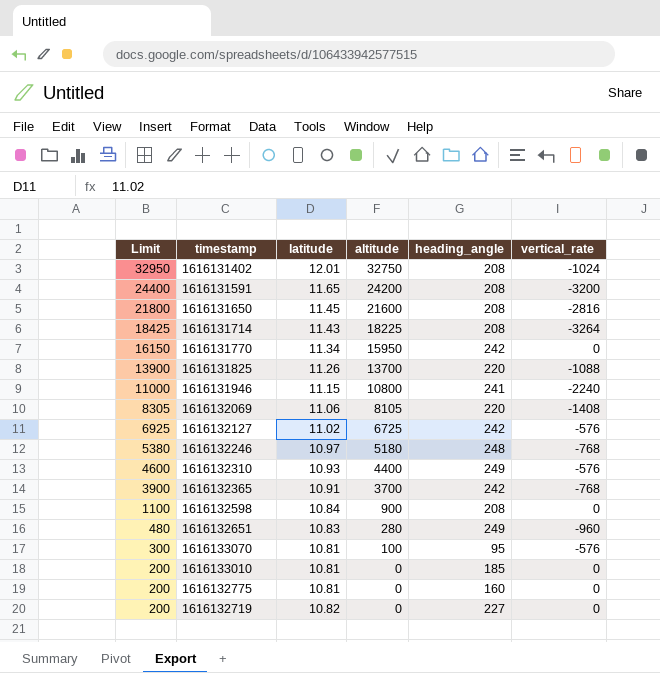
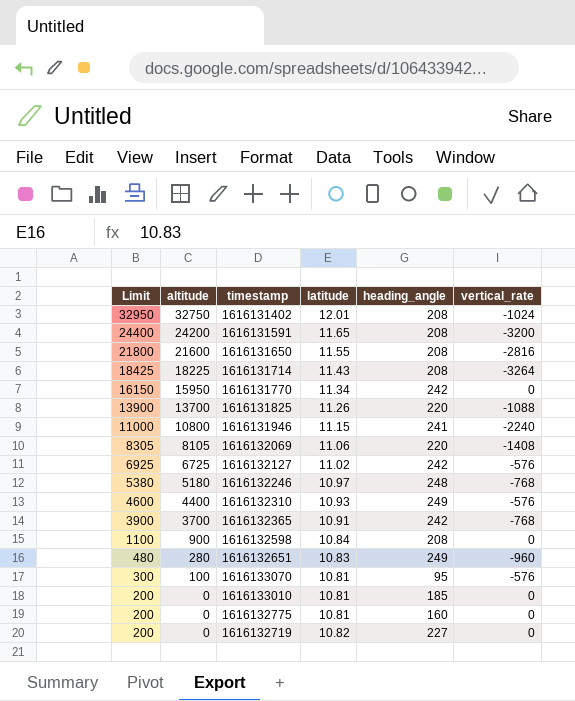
column altitude | position: 4 -> 2
1616131650 | latitude: 11.45 -> 11.55

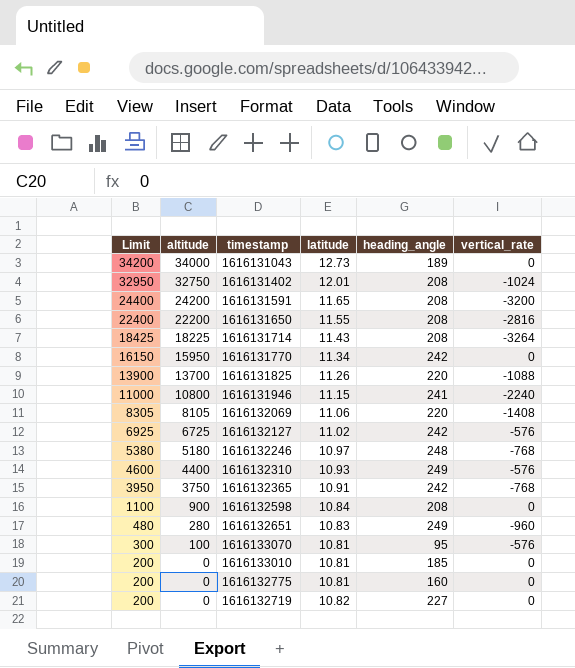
row 1616131043: none -> 34200 | 34000 | 12.73 | 189 | 0
1616131650 | Limit: 21800 -> 22400
1616131650 | altitude: 21600 -> 22200
1616132365 | Limit: 3900 -> 3950
1616132365 | altitude: 3700 -> 3750

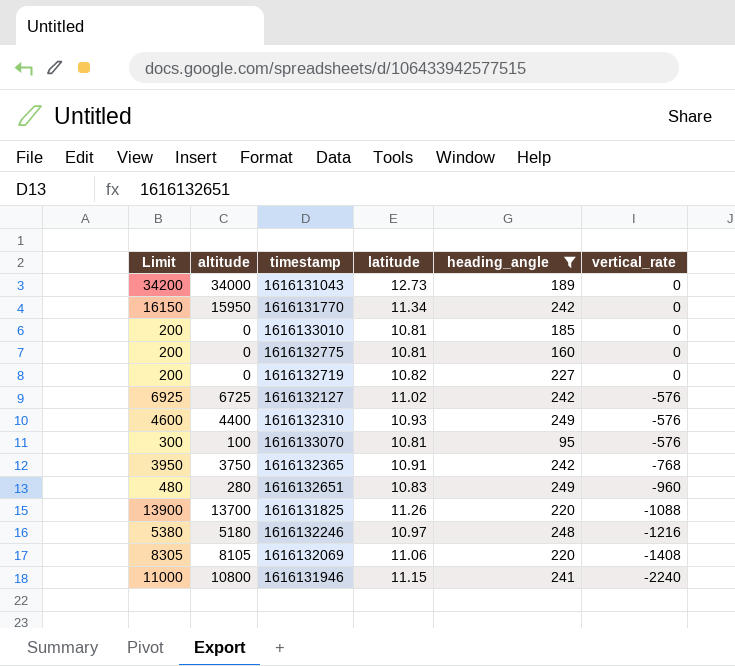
filter: none -> heading_angle != 208
row order: Limit descending -> vertical_rate descending
1616132246 | vertical_rate: -768 -> -1216

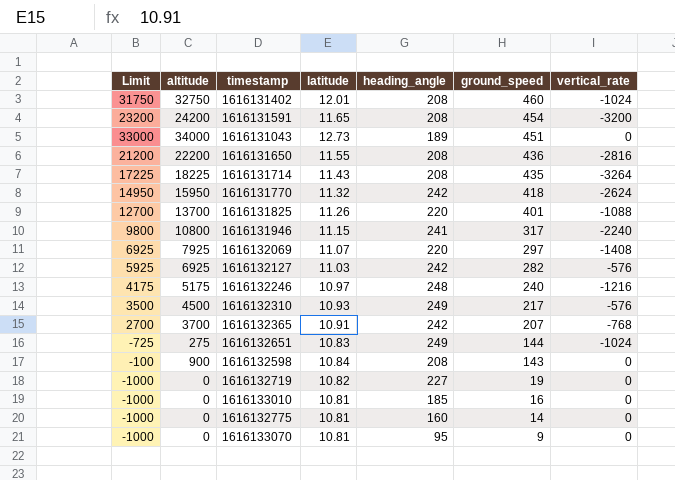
filter: heading_angle != 208 -> none
row order: vertical_rate descending -> ground_speed descending
column Limit | formula: [altitude] + 200 -> [altitude] - 1000
column ground_speed | position: none -> 6
1616131770 | latitude: 11.34 -> 11.32
1616131770 | vertical_rate: 0 -> -2624
1616132069 | altitude: 8105 -> 7925
1616132069 | latitude: 11.06 -> 11.07
1616132127 | altitude: 6725 -> 6925
1616132127 | latitude: 11.02 -> 11.03
1616132246 | altitude: 5180 -> 5175
1616132310 | altitude: 4400 -> 4500
1616132365 | altitude: 3750 -> 3700
1616132651 | altitude: 280 -> 275
1616132651 | vertical_rate: -960 -> -1024
1616133070 | altitude: 100 -> 0
1616133070 | vertical_rate: -576 -> 0

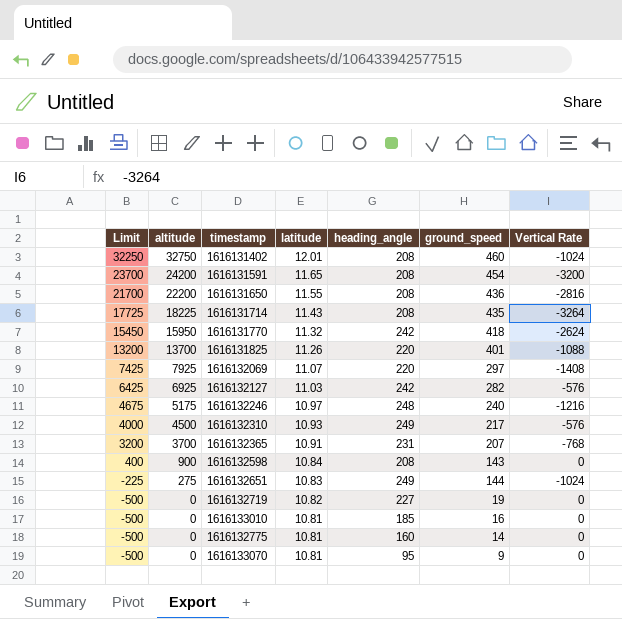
row order: ground_speed descending -> Limit descending
column Limit | formula: [altitude] - 1000 -> [altitude] - 500
column name: vertical_rate -> Vertical Rate
row 1616131043: 33000 | 34000 | 12.73 | 189 | 451 | 0 -> none
row 1616131946: 9800 | 10800 | 11.15 | 241 | 317 | -2240 -> none
1616132365 | heading_angle: 242 -> 231

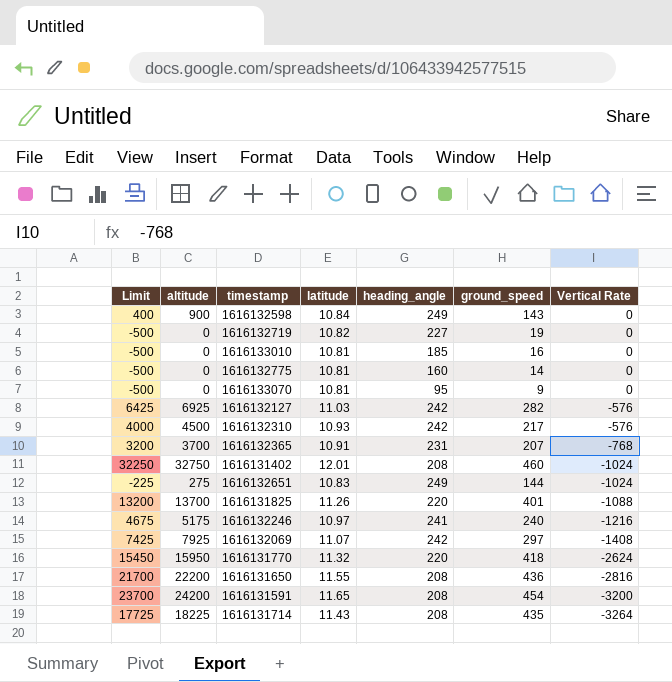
row order: Limit descending -> Vertical Rate descending
1616132598 | heading_angle: 208 -> 249
1616132310 | heading_angle: 249 -> 242
1616132246 | heading_angle: 248 -> 241
1616132069 | heading_angle: 220 -> 242
1616131770 | heading_angle: 242 -> 220

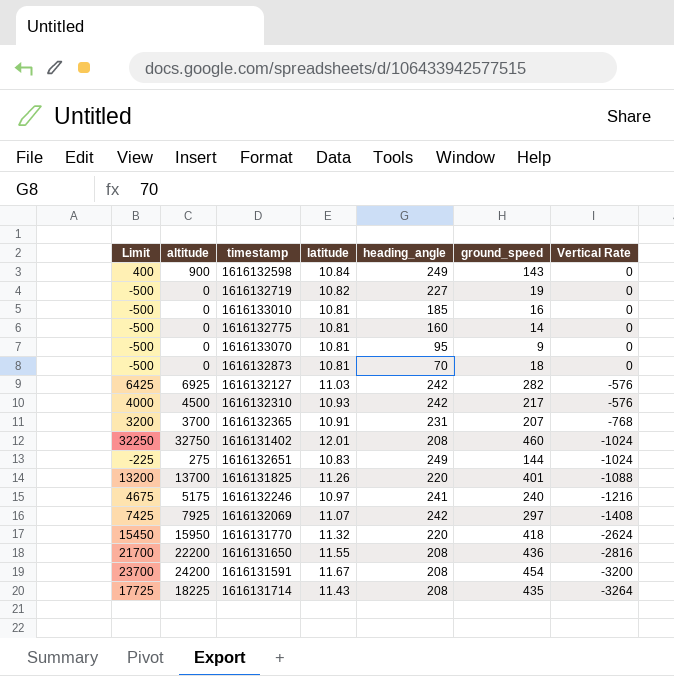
row 1616132873: none -> -500 | 0 | 10.81 | 70 | 18 | 0
1616131591 | latitude: 11.65 -> 11.67

